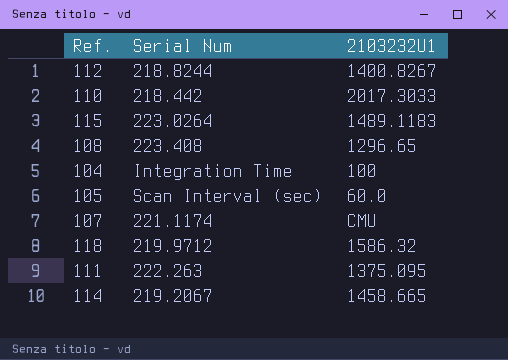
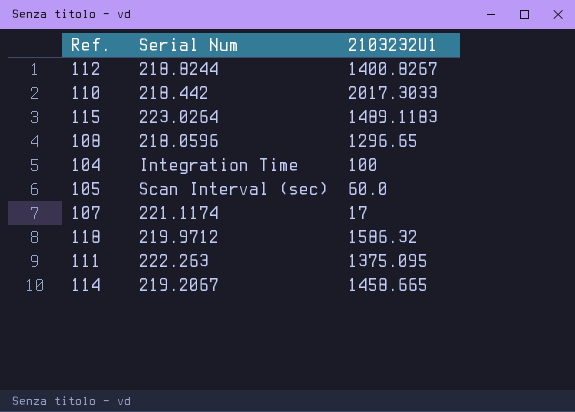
108 | Serial Num: 223.408 -> 218.0596
107 | 2103232U1: CMU -> 17

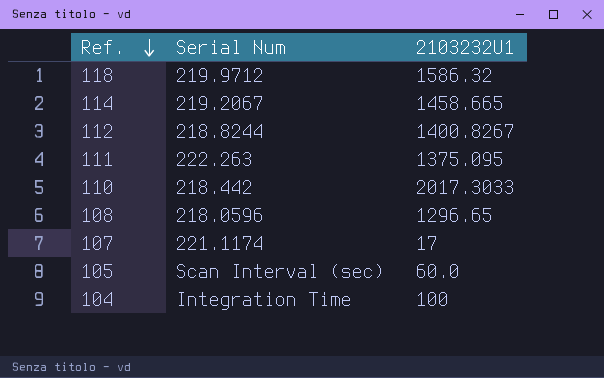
row order: none -> Ref. descending
row 115: 223.0264 | 1489.1183 -> none

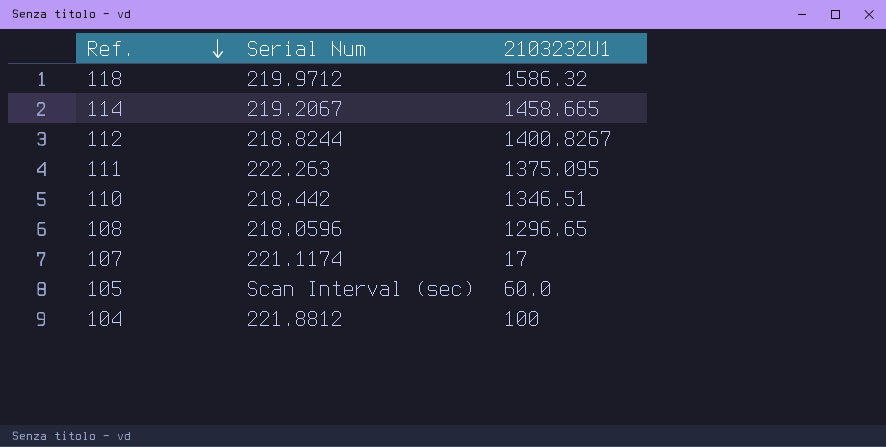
110 | 2103232U1: 2017.3033 -> 1346.51
104 | Serial Num: Integration Time -> 221.8812

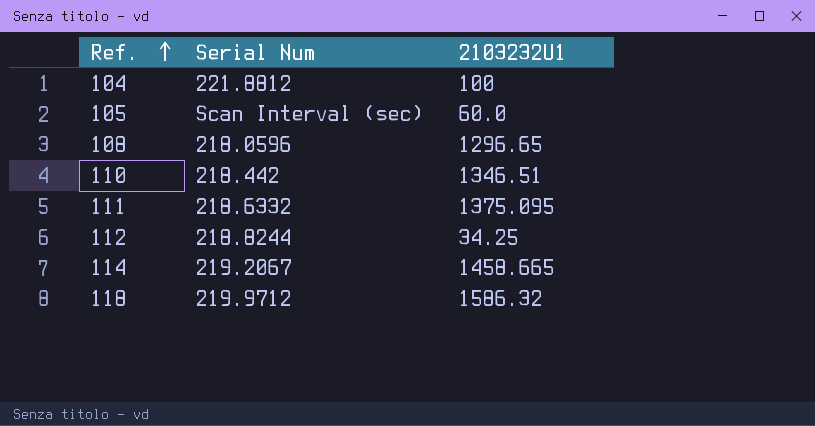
row order: Ref. descending -> Ref. ascending
row 107: 221.1174 | 17 -> none
111 | Serial Num: 222.263 -> 218.6332
112 | 2103232U1: 1400.8267 -> 34.25

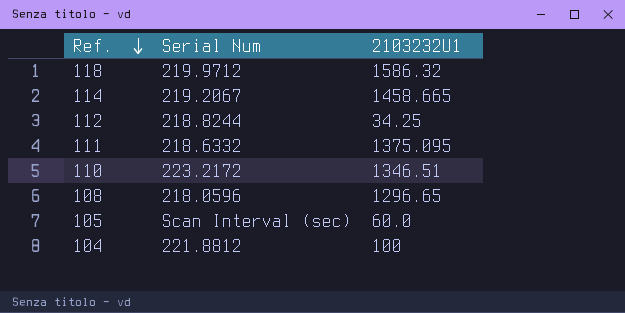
row order: Ref. ascending -> Ref. descending
110 | Serial Num: 218.442 -> 223.2172

